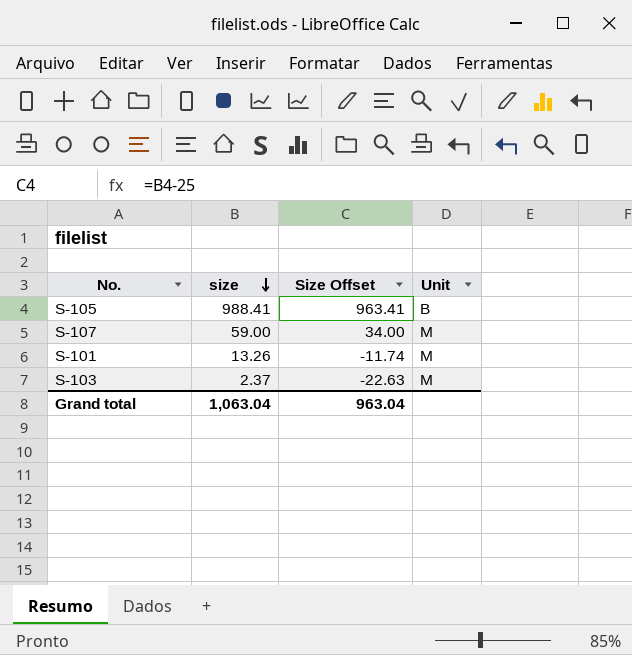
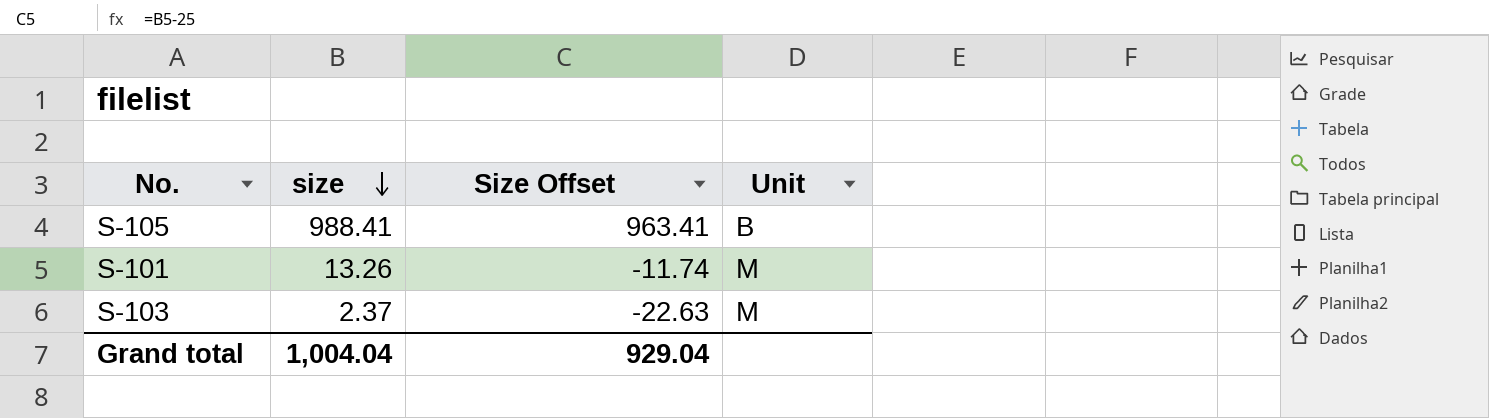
row S-107: 59.00 | 34.00 | M -> none
Grand total | size: 1,063.04 -> 1,004.04
Grand total | Size Offset: 963.04 -> 929.04

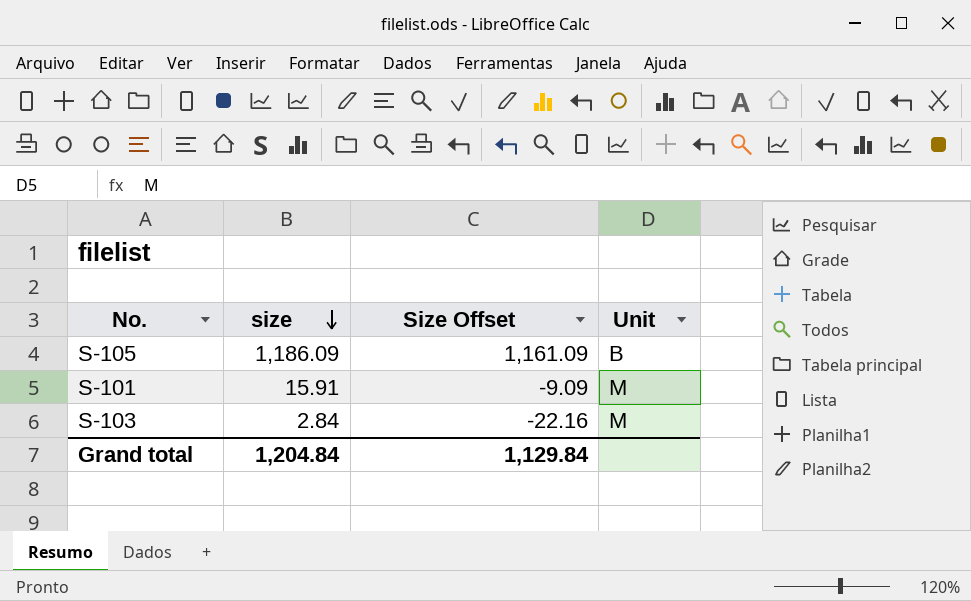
S-105 | size: 988.41 -> 1,186.09
S-105 | Size Offset: 963.41 -> 1,161.09
S-101 | size: 13.26 -> 15.91
S-101 | Size Offset: -11.74 -> -9.09
S-103 | size: 2.37 -> 2.84
S-103 | Size Offset: -22.63 -> -22.16
Grand total | size: 1,004.04 -> 1,204.84
Grand total | Size Offset: 929.04 -> 1,129.84

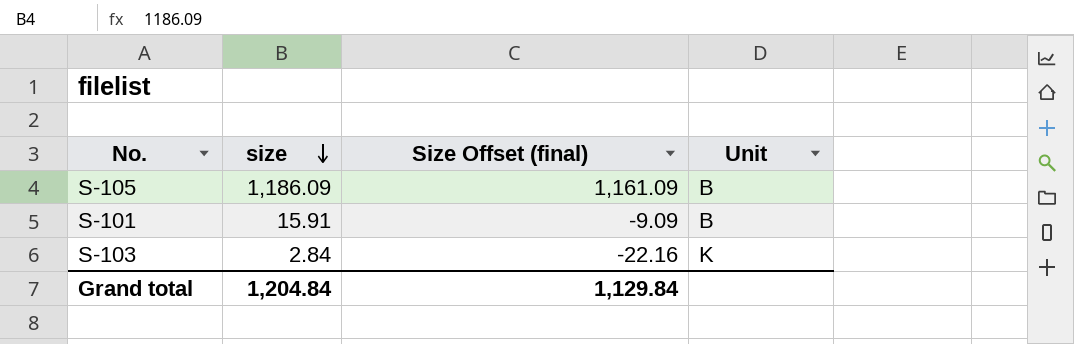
column name: Size Offset -> Size Offset (final)
S-101 | Unit: M -> B
S-103 | Unit: M -> K

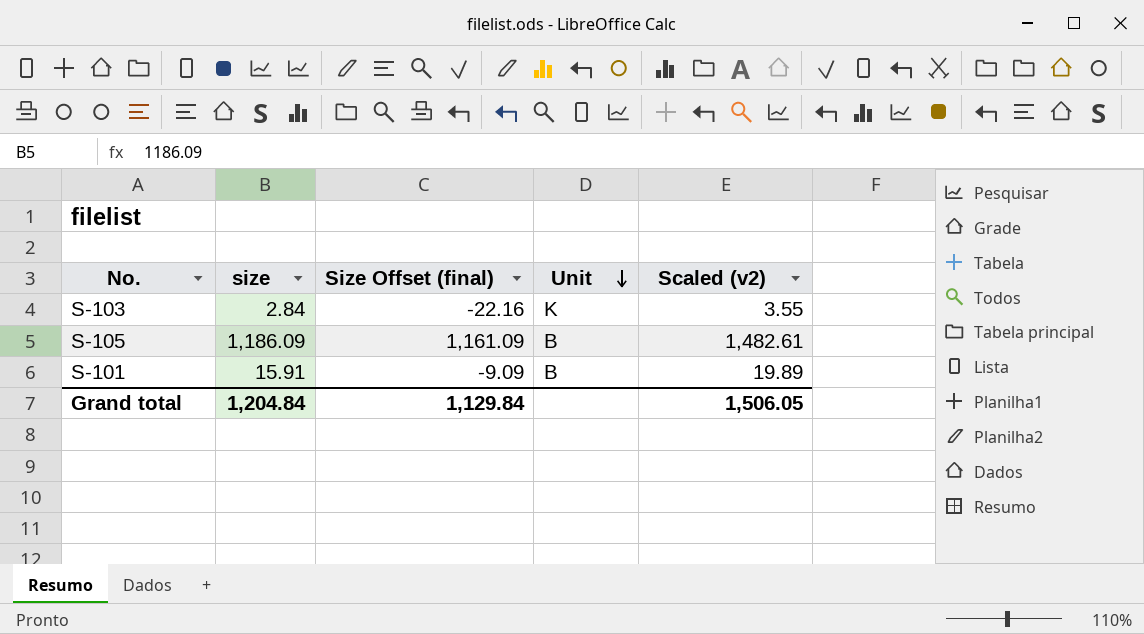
row order: size descending -> Unit descending
column Scaled (v2) | formula: none -> [size] * 1.25

